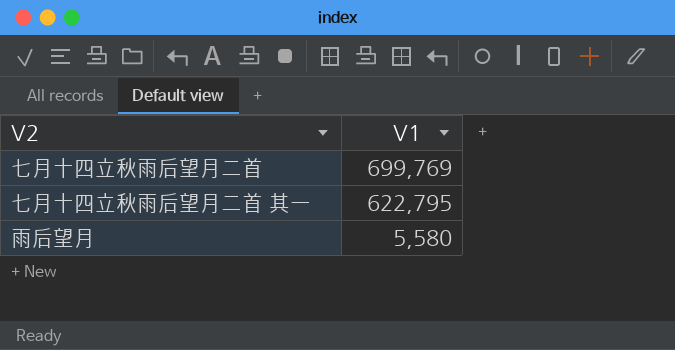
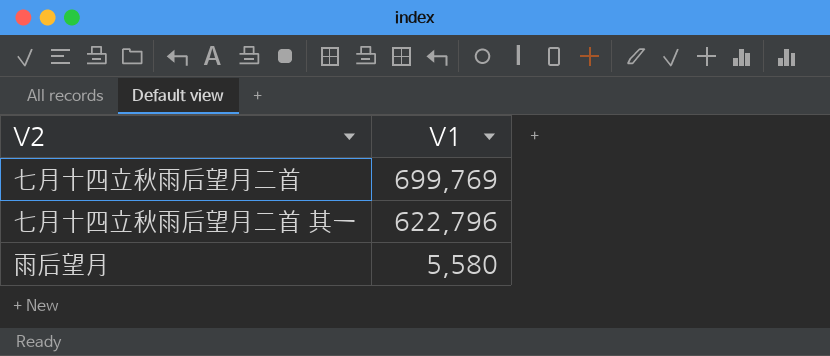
七月十四立秋雨后望月二首 其一 | V1: 622,795 -> 622,796

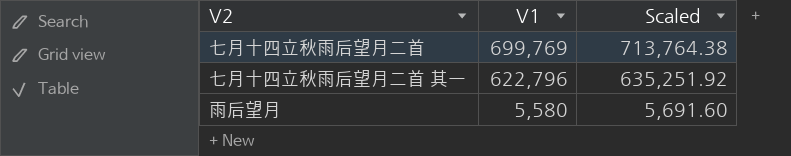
column Scaled | formula: none -> [V1] * 1.02

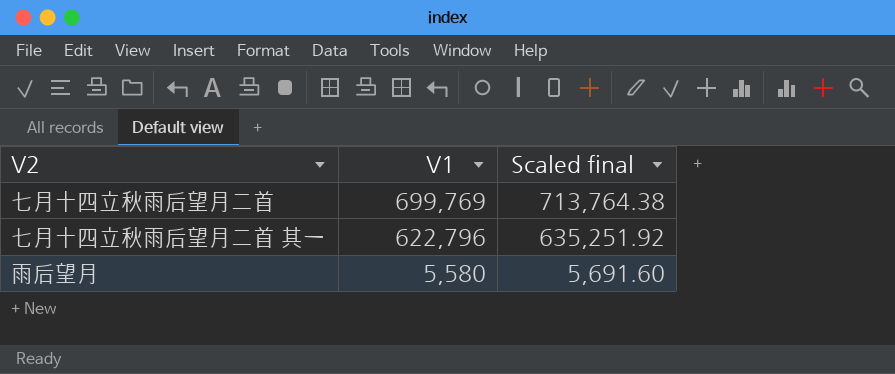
column name: Scaled -> Scaled final

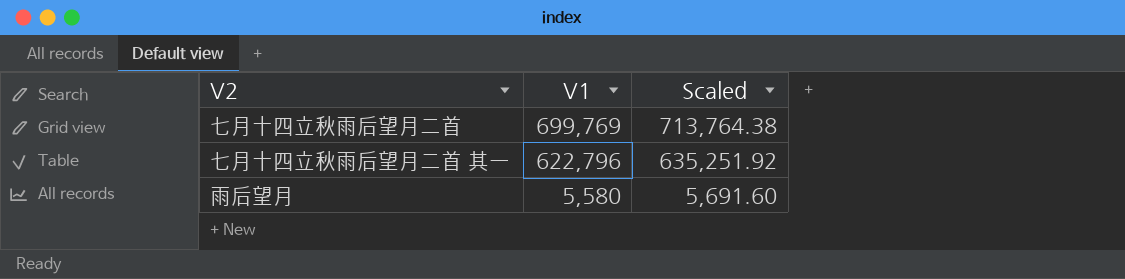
column name: Scaled final -> Scaled

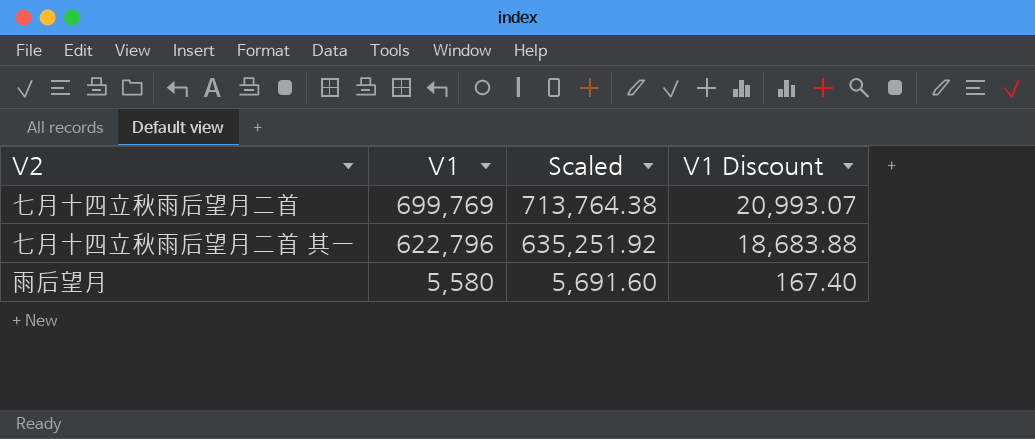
column V1 Discount | formula: none -> [V1] * 0.03

